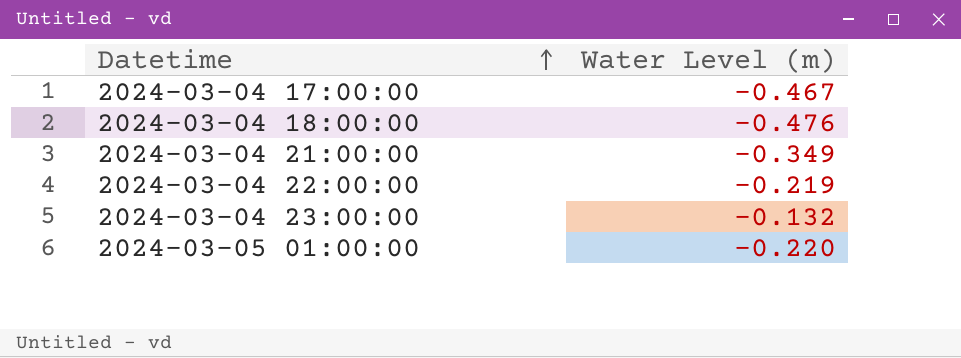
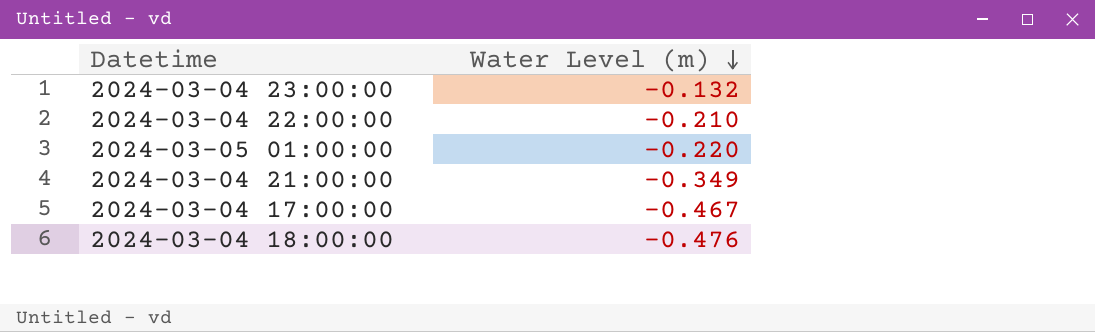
row order: Datetime ascending -> Water Level (m) descending
2024-03-04 22:00:00 | Water Level (m): -0.219 -> -0.210

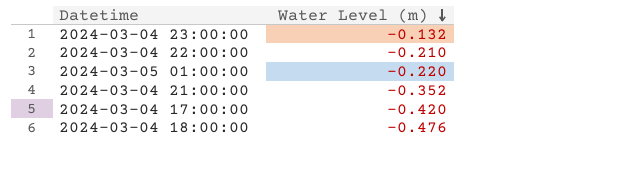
2024-03-04 21:00:00 | Water Level (m): -0.349 -> -0.352
2024-03-04 17:00:00 | Water Level (m): -0.467 -> -0.420

